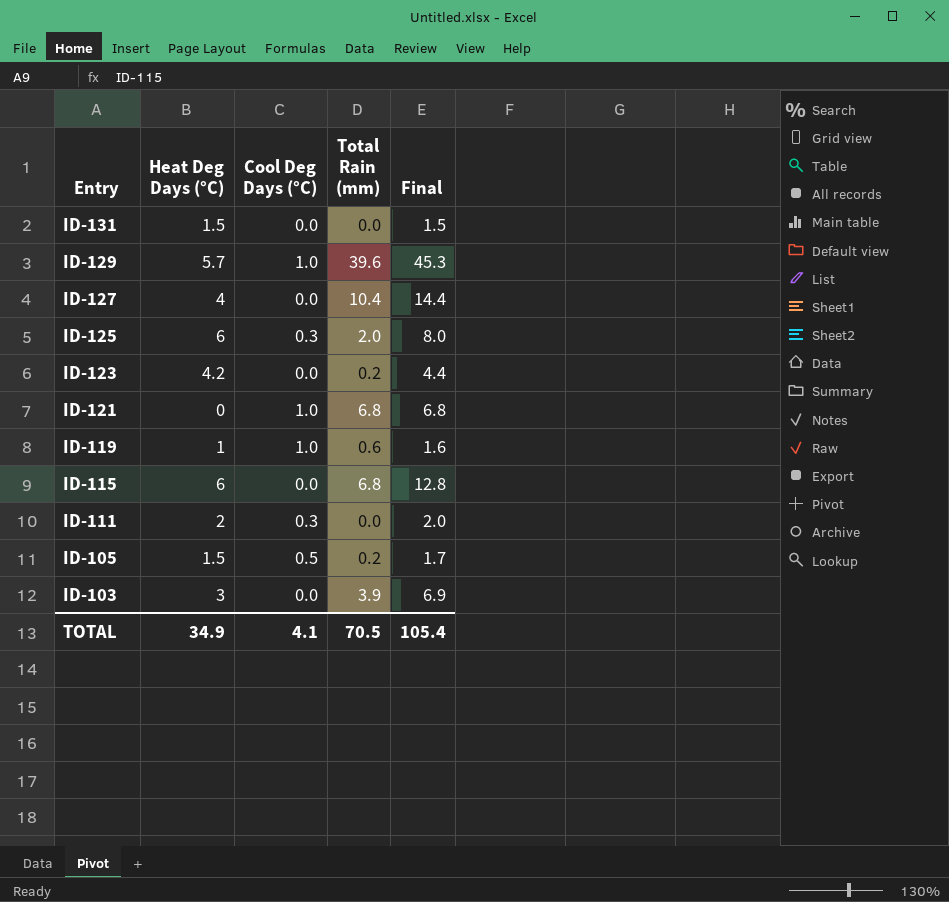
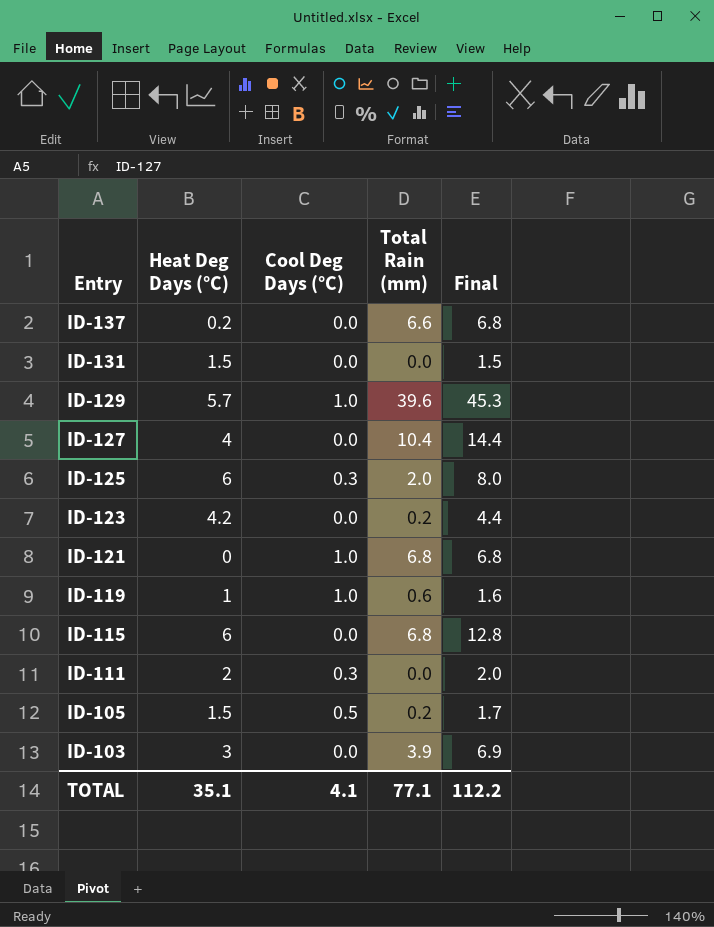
row ID-137: none -> 0.2 | 0.0 | 6.6 | 6.8
TOTAL | Heat Deg Days (°C): 34.9 -> 35.1
TOTAL | Total Rain (mm): 70.5 -> 77.1
TOTAL | Final: 105.4 -> 112.2

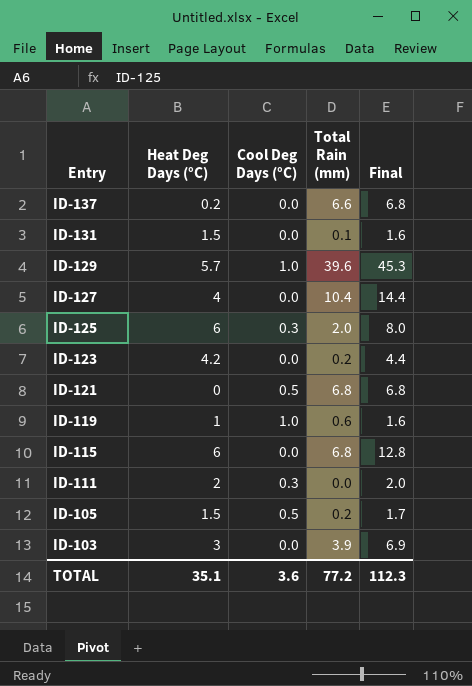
ID-131 | Total Rain (mm): 0.0 -> 0.1
ID-131 | Final: 1.5 -> 1.6
ID-121 | Cool Deg Days (°C): 1.0 -> 0.5
TOTAL | Cool Deg Days (°C): 4.1 -> 3.6
TOTAL | Total Rain (mm): 77.1 -> 77.2
TOTAL | Final: 112.2 -> 112.3

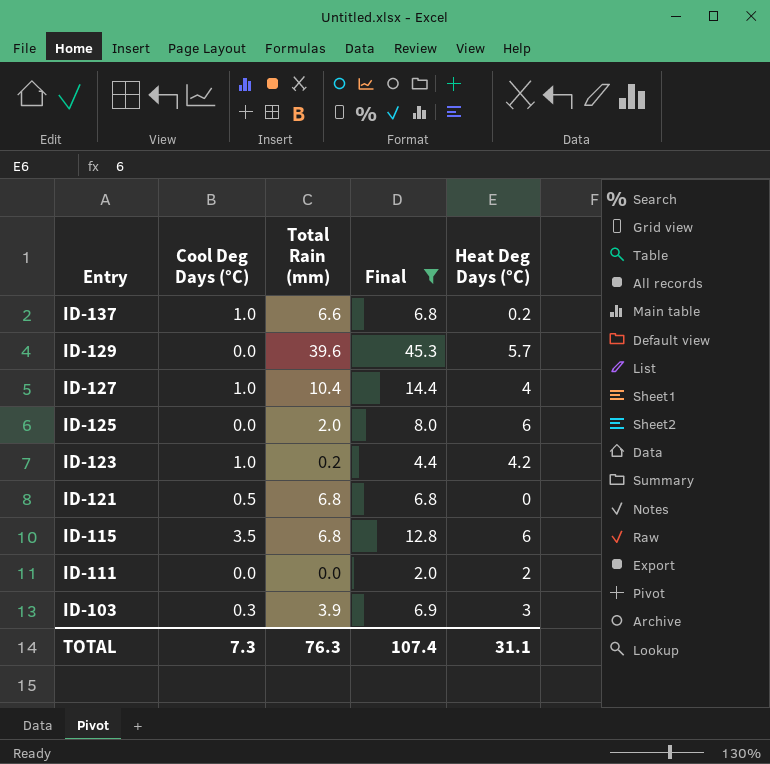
filter: none -> Final >= 2.0
column Heat Deg Days (°C) | position: 2 -> 5
ID-137 | Cool Deg Days (°C): 0.0 -> 1.0
ID-129 | Cool Deg Days (°C): 1.0 -> 0.0
ID-127 | Cool Deg Days (°C): 0.0 -> 1.0
ID-125 | Cool Deg Days (°C): 0.3 -> 0.0
ID-123 | Cool Deg Days (°C): 0.0 -> 1.0
ID-115 | Cool Deg Days (°C): 0.0 -> 3.5
ID-111 | Cool Deg Days (°C): 0.3 -> 0.0
ID-103 | Cool Deg Days (°C): 0.0 -> 0.3
TOTAL | Cool Deg Days (°C): 3.6 -> 7.3
TOTAL | Total Rain (mm): 77.2 -> 76.3
TOTAL | Final: 112.3 -> 107.4
TOTAL | Heat Deg Days (°C): 35.1 -> 31.1

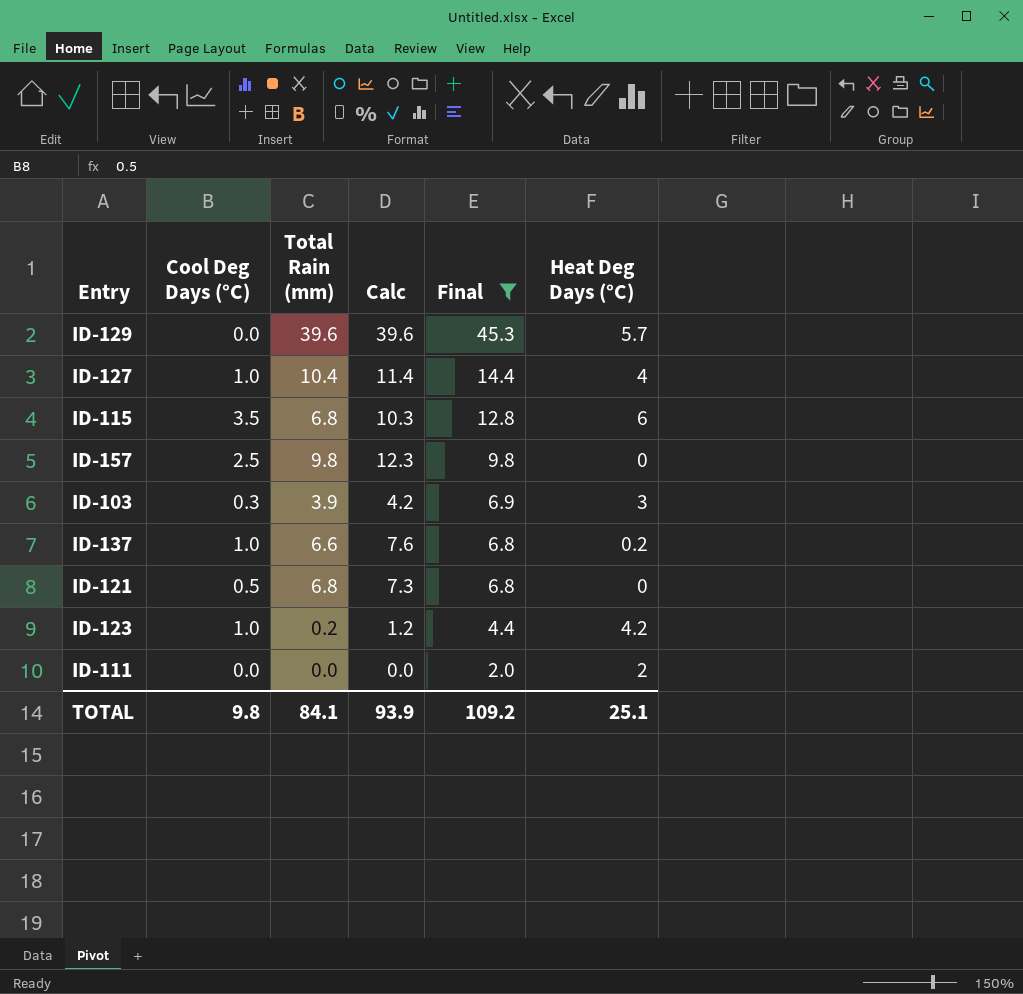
row order: Entry descending -> Final descending
column Calc | formula: none -> [Cool Deg Days (°C)] + [Total Rain (mm)]
row ID-125: 0.0 | 2.0 | 8.0 | 6 -> none
row ID-157: none -> 2.5 | 9.8 | 12.3 | 9.8 | 0
TOTAL | Cool Deg Days (°C): 7.3 -> 9.8
TOTAL | Total Rain (mm): 76.3 -> 84.1
TOTAL | Final: 107.4 -> 109.2
TOTAL | Heat Deg Days (°C): 31.1 -> 25.1

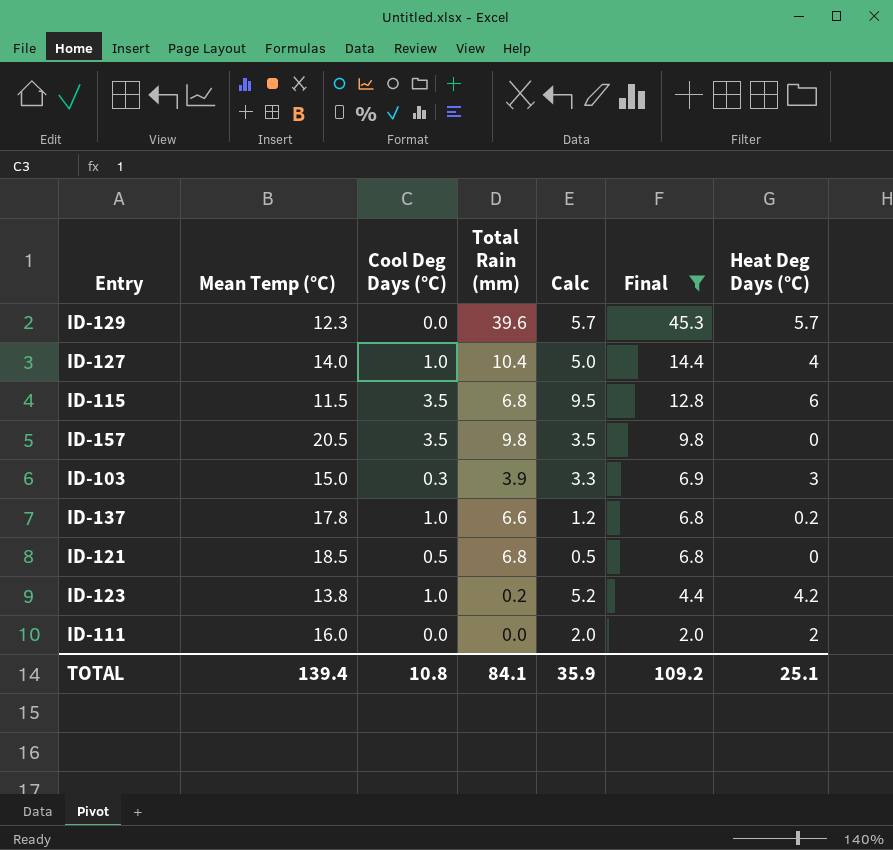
column Mean Temp (°C) | position: none -> 2
column Calc | formula: [Cool Deg Days (°C)] + [Total Rain (mm)] -> [Cool Deg Days (°C)] + [Heat Deg Days (°C)]
ID-157 | Cool Deg Days (°C): 2.5 -> 3.5
TOTAL | Cool Deg Days (°C): 9.8 -> 10.8
TOTAL | Calc: 93.9 -> 35.9

